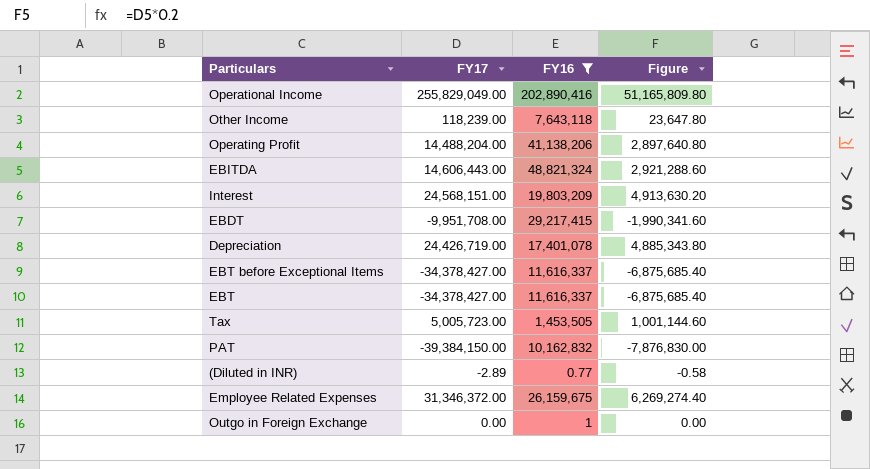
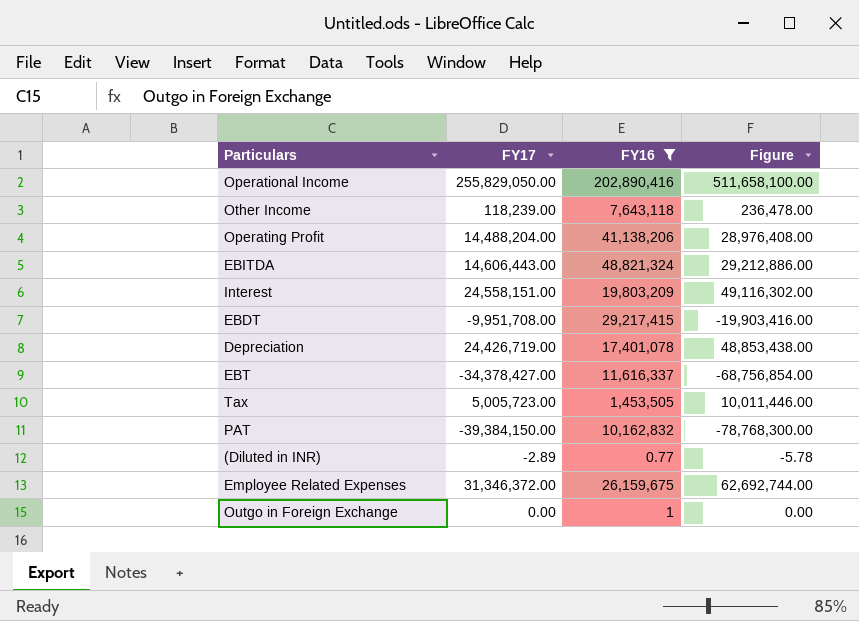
column Figure | formula: [FY17] * 0.2 -> [FY17] * 2
row EBT before Exceptional Items: -34,378,427.00 | 11,616,337 | -6,875,685.40 -> none
Operational Income | FY17: 255,829,049.00 -> 255,829,050.00
Interest | FY17: 24,568,151.00 -> 24,558,151.00

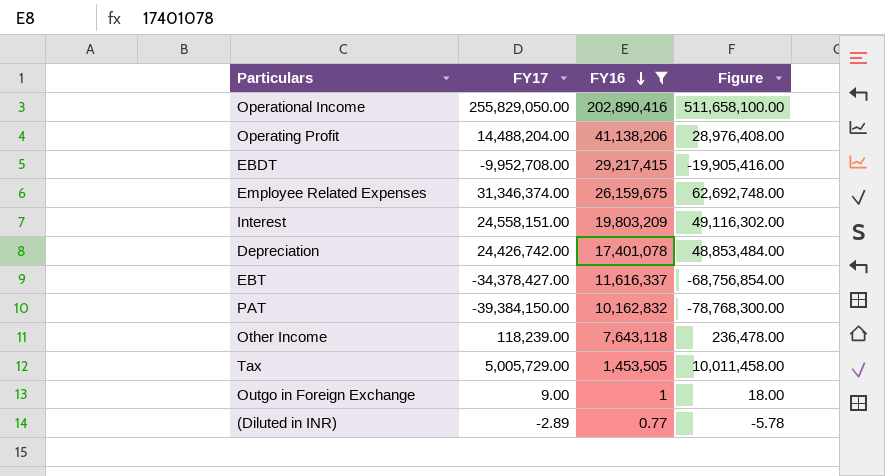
row order: none -> FY16 descending
row EBITDA: 14,606,443.00 | 48,821,324 | 29,212,886.00 -> none
EBDT | FY17: -9,951,708.00 -> -9,952,708.00
EBDT | Figure: -19,903,416.00 -> -19,905,416.00
Employee Related Expenses | FY17: 31,346,372.00 -> 31,346,374.00
Employee Related Expenses | Figure: 62,692,744.00 -> 62,692,748.00
Depreciation | FY17: 24,426,719.00 -> 24,426,742.00
Depreciation | Figure: 48,853,438.00 -> 48,853,484.00
Tax | FY17: 5,005,723.00 -> 5,005,729.00
Tax | Figure: 10,011,446.00 -> 10,011,458.00
Outgo in Foreign Exchange | FY17: 0.00 -> 9.00
Outgo in Foreign Exchange | Figure: 0.00 -> 18.00

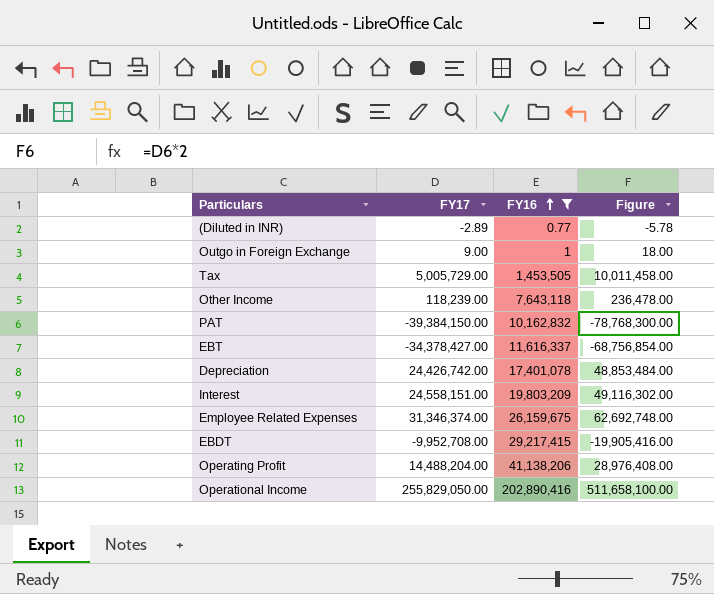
row order: FY16 descending -> FY16 ascending

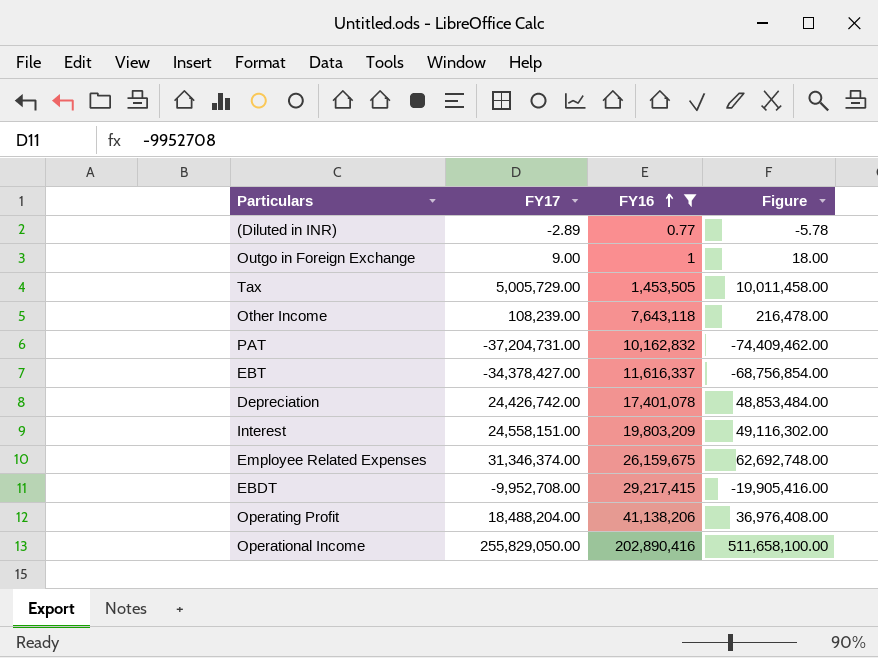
Other Income | FY17: 118,239.00 -> 108,239.00
Other Income | Figure: 236,478.00 -> 216,478.00
PAT | FY17: -39,384,150.00 -> -37,204,731.00
PAT | Figure: -78,768,300.00 -> -74,409,462.00
Operating Profit | FY17: 14,488,204.00 -> 18,488,204.00
Operating Profit | Figure: 28,976,408.00 -> 36,976,408.00

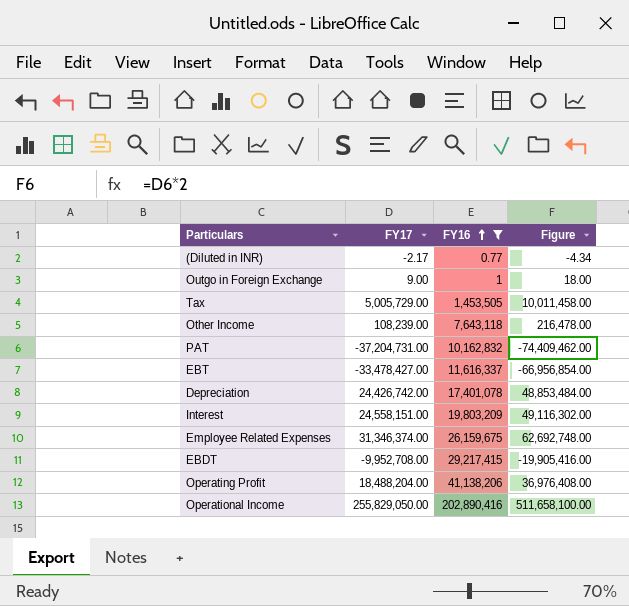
(Diluted in INR) | FY17: -2.89 -> -2.17
(Diluted in INR) | Figure: -5.78 -> -4.34
EBT | FY17: -34,378,427.00 -> -33,478,427.00
EBT | Figure: -68,756,854.00 -> -66,956,854.00

